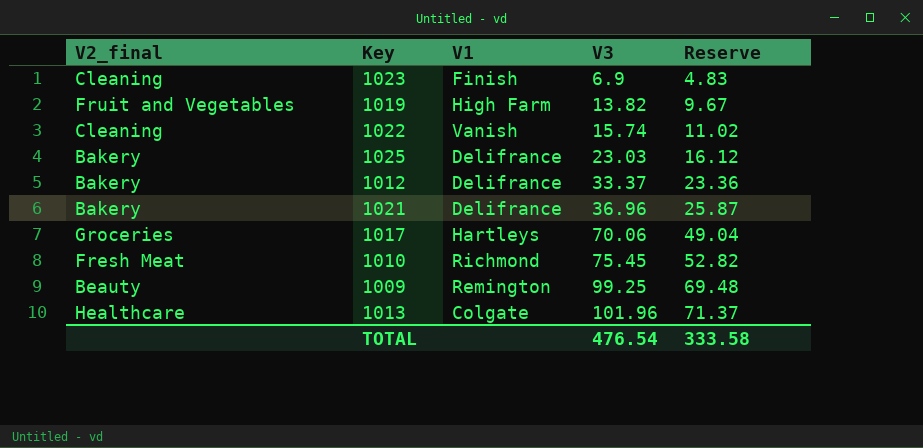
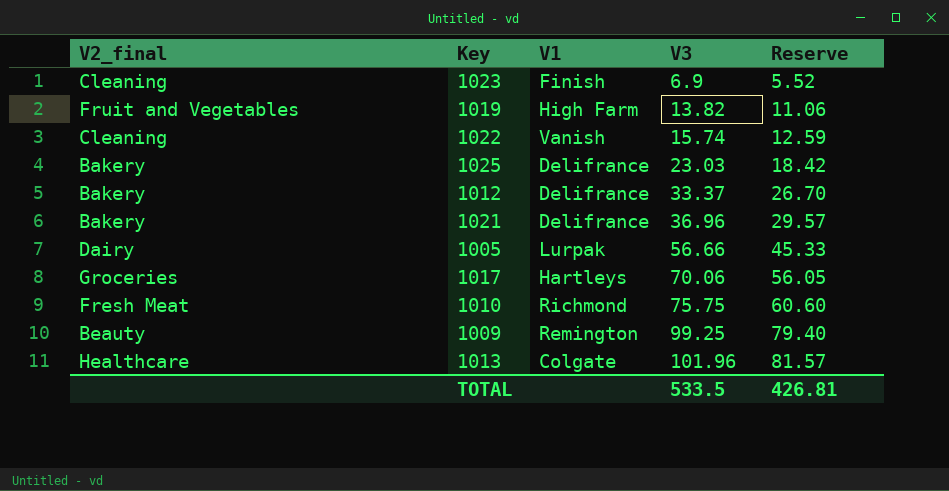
column Reserve | formula: [V3] * 0.7 -> [V3] * 0.8
row 1005: none -> Dairy | Lurpak | 56.66 | 45.33
1010 | V3: 75.45 -> 75.75
TOTAL | V3: 476.54 -> 533.5
TOTAL | Reserve: 333.58 -> 426.81

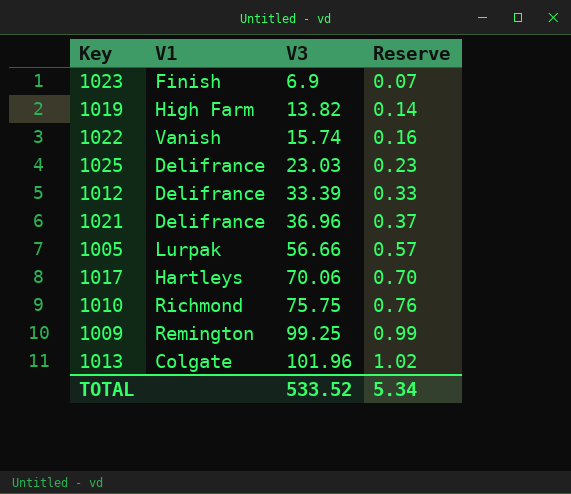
column V2_final | position: 1 -> none
column Reserve | formula: [V3] * 0.8 -> [V3] * 0.01
1012 | V3: 33.37 -> 33.39
TOTAL | V3: 533.5 -> 533.52
TOTAL | Reserve: 426.81 -> 5.34

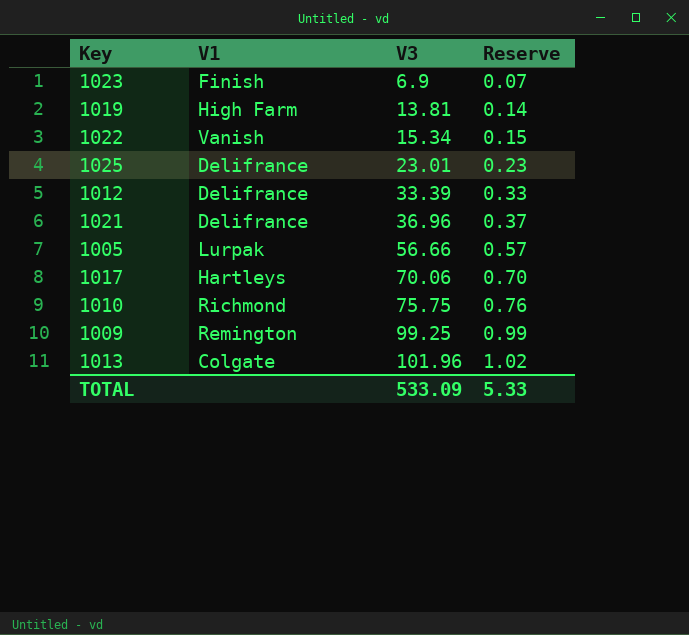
1019 | V3: 13.82 -> 13.81
1022 | V3: 15.74 -> 15.34
1022 | Reserve: 0.16 -> 0.15
1025 | V3: 23.03 -> 23.01
TOTAL | V3: 533.52 -> 533.09
TOTAL | Reserve: 5.34 -> 5.33

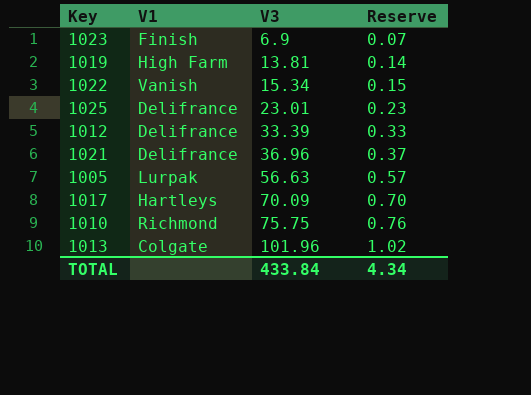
row 1009: Remington | 99.25 | 0.99 -> none
1005 | V3: 56.66 -> 56.63
1017 | V3: 70.06 -> 70.09
TOTAL | V3: 533.09 -> 433.84
TOTAL | Reserve: 5.33 -> 4.34

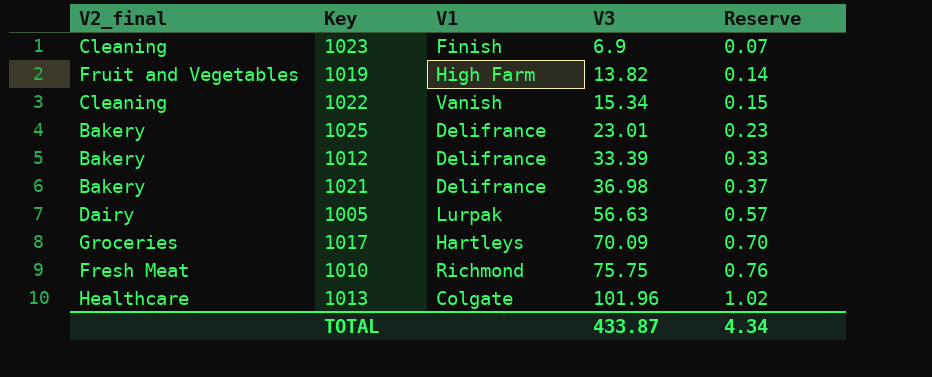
column V2_final | position: none -> 1
1019 | V3: 13.81 -> 13.82
1021 | V3: 36.96 -> 36.98
TOTAL | V3: 433.84 -> 433.87

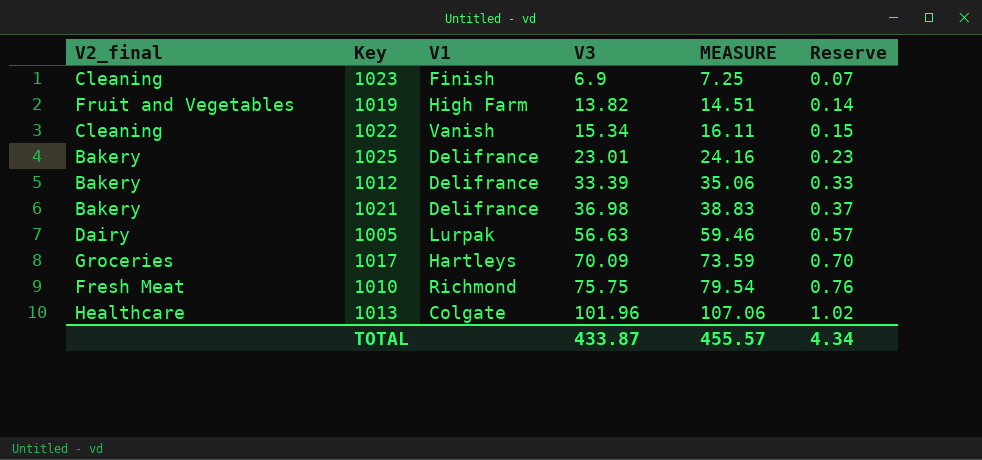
column MEASURE | formula: none -> [V3] * 1.05

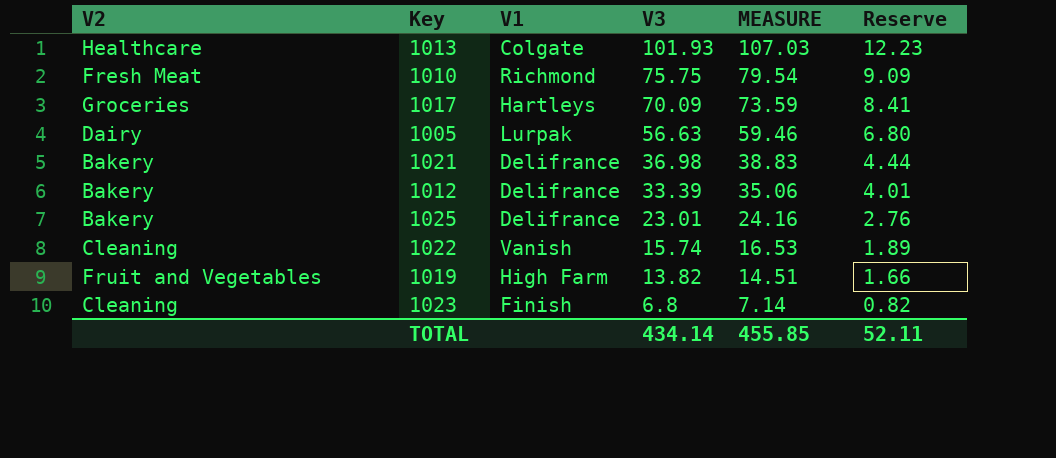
row order: V3 ascending -> V3 descending
column name: V2_final -> V2
column Reserve | formula: [V3] * 0.01 -> [V3] * 0.12
1013 | V3: 101.96 -> 101.93
1013 | MEASURE: 107.06 -> 107.03
1022 | V3: 15.34 -> 15.74
1022 | MEASURE: 16.11 -> 16.53
1023 | V3: 6.9 -> 6.8
1023 | MEASURE: 7.25 -> 7.14
TOTAL | V3: 433.87 -> 434.14
TOTAL | MEASURE: 455.57 -> 455.85
TOTAL | Reserve: 4.34 -> 52.11

